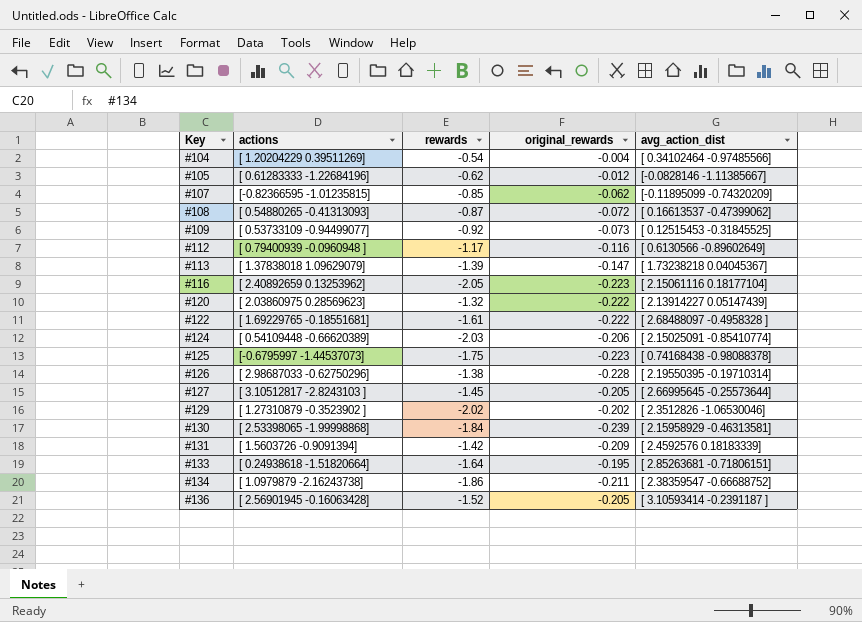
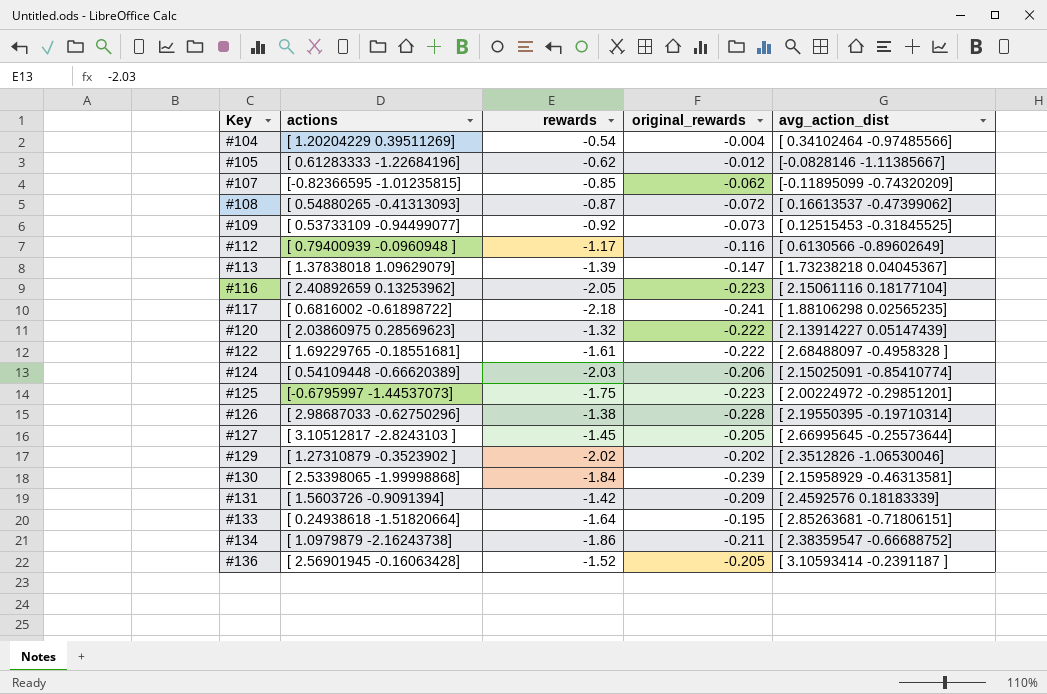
row #117: none -> [ 0.6816002 -0.61898722] | -2.18 | -0.241 | [ 1.88106298 0.02565235]
#125 | avg_action_dist: [ 0.74168438 -0.98088378] -> [ 2.00224972 -0.29851201]

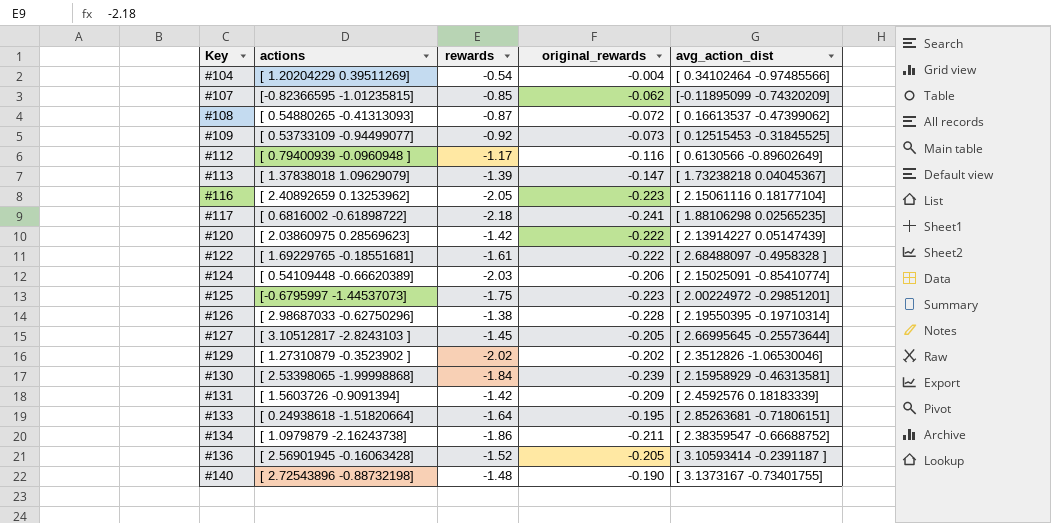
row #105: [ 0.61283333 -1.22684196] | -0.62 | -0.012 | [-0.0828146 -1.11385667] -> none
#120 | rewards: -1.32 -> -1.42
row #140: none -> [ 2.72543896 -0.88732198] | -1.48 | -0.190 | [ 3.1373167 -0.73401755]

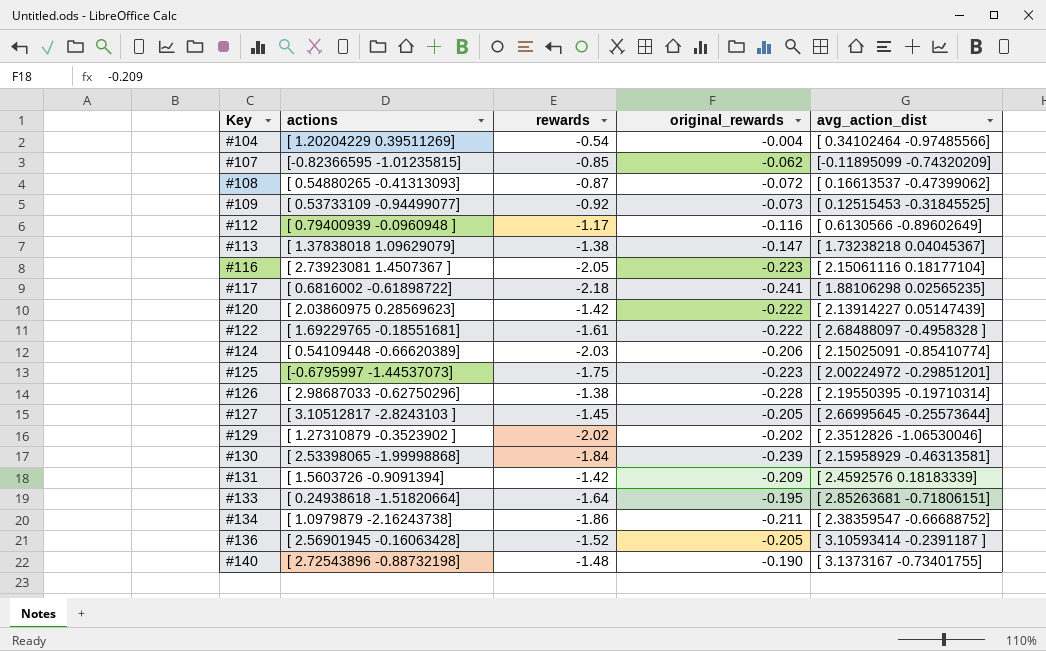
#113 | rewards: -1.39 -> -1.38
#116 | actions: [ 2.40892659 0.13253962] -> [ 2.73923081 1.4507367 ]

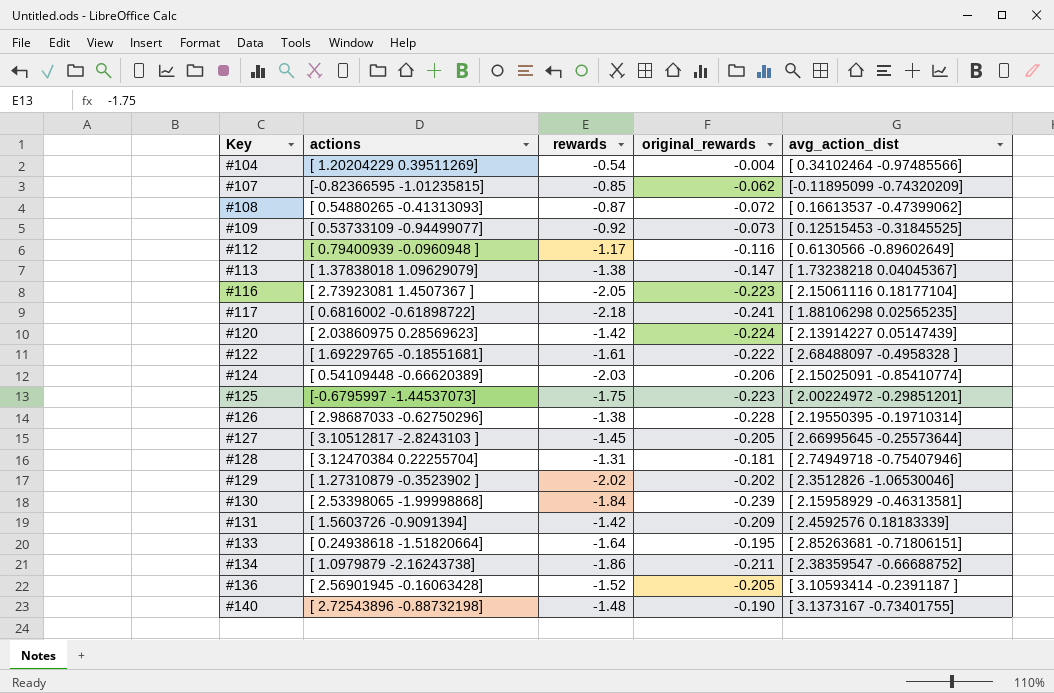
#120 | original_rewards: -0.222 -> -0.224
row #128: none -> [ 3.12470384 0.22255704] | -1.31 | -0.181 | [ 2.74949718 -0.75407946]

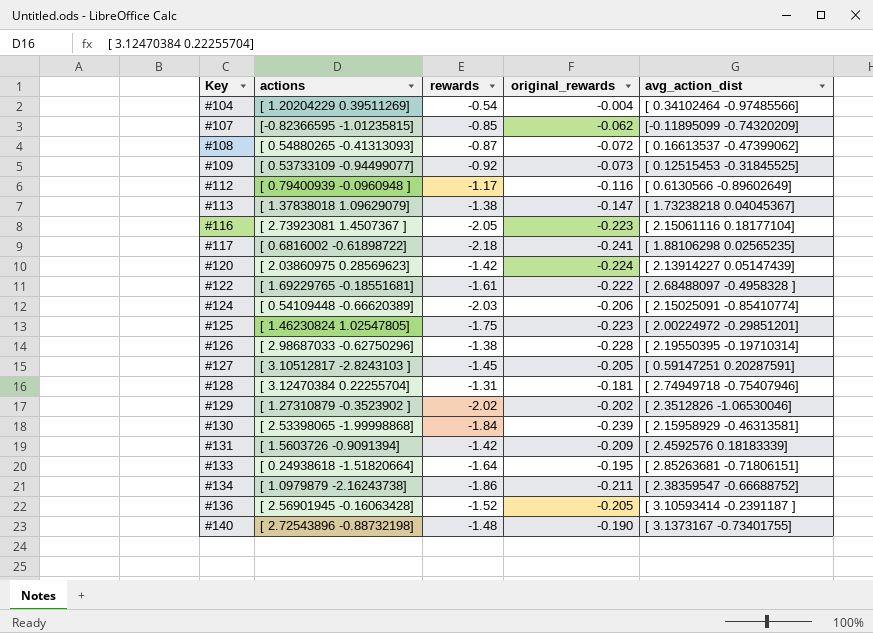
#125 | actions: [-0.6795997 -1.44537073] -> [ 1.46230824 1.02547805]
#127 | avg_action_dist: [ 2.66995645 -0.25573644] -> [ 0.59147251 0.20287591]

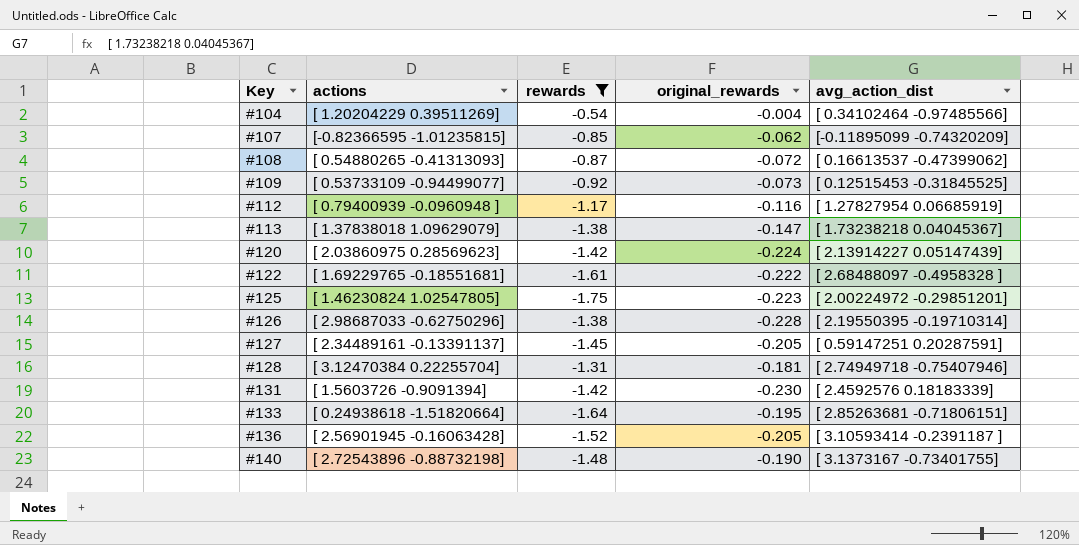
filter: none -> rewards >= -1.75
#112 | avg_action_dist: [ 0.6130566 -0.89602649] -> [ 1.27827954 0.06685919]
#127 | actions: [ 3.10512817 -2.8243103 ] -> [ 2.34489161 -0.13391137]
#131 | original_rewards: -0.209 -> -0.230

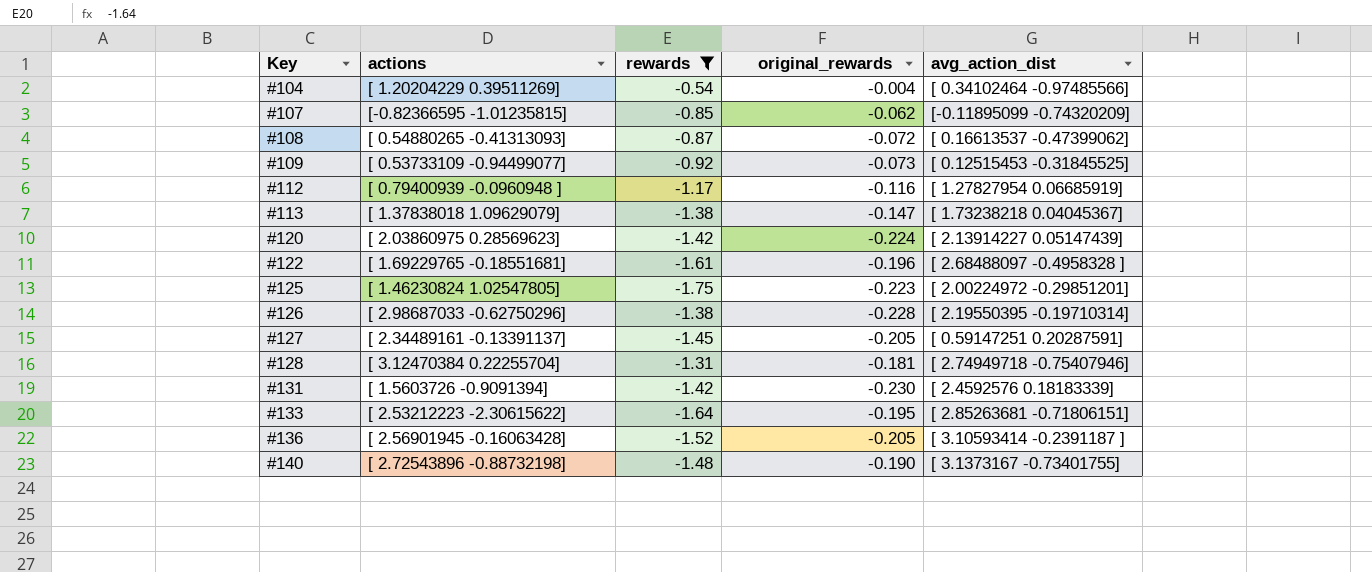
#122 | original_rewards: -0.222 -> -0.196
#133 | actions: [ 0.24938618 -1.51820664] -> [ 2.53212223 -2.30615622]

